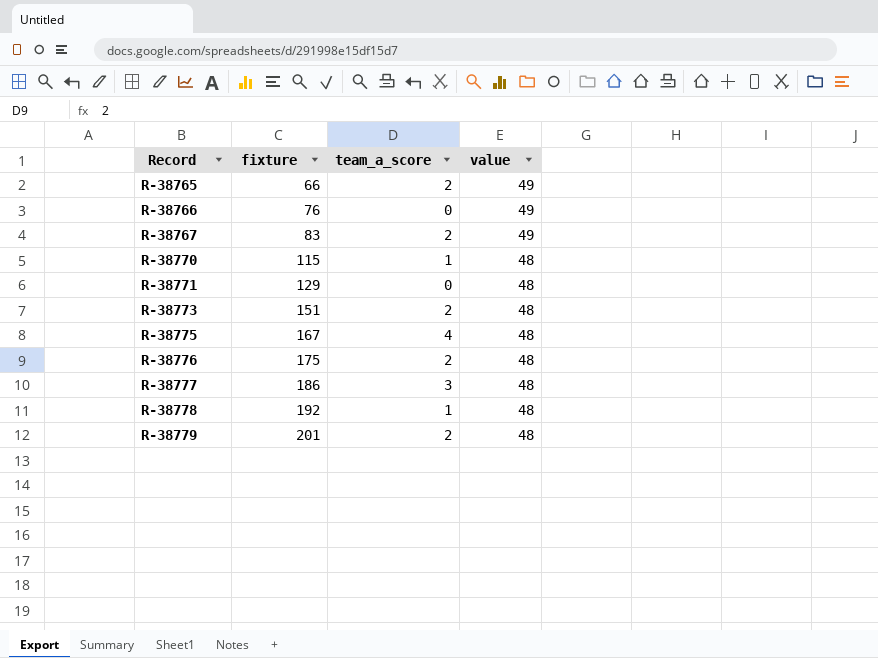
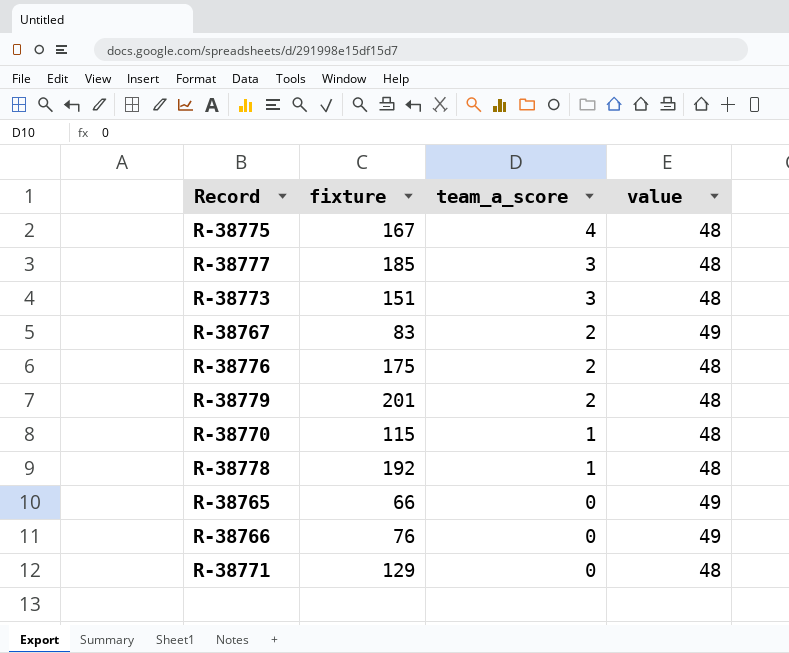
row order: Record ascending -> team_a_score descending
R-38777 | fixture: 186 -> 185
R-38773 | team_a_score: 2 -> 3
R-38765 | team_a_score: 2 -> 0

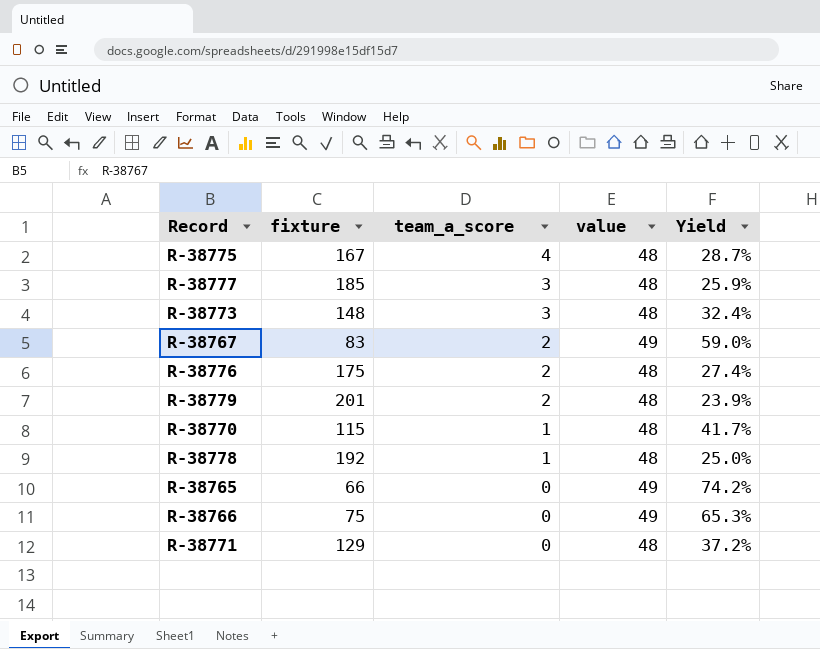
column Yield | formula: none -> [value] / [fixture]
R-38773 | fixture: 151 -> 148
R-38766 | fixture: 76 -> 75

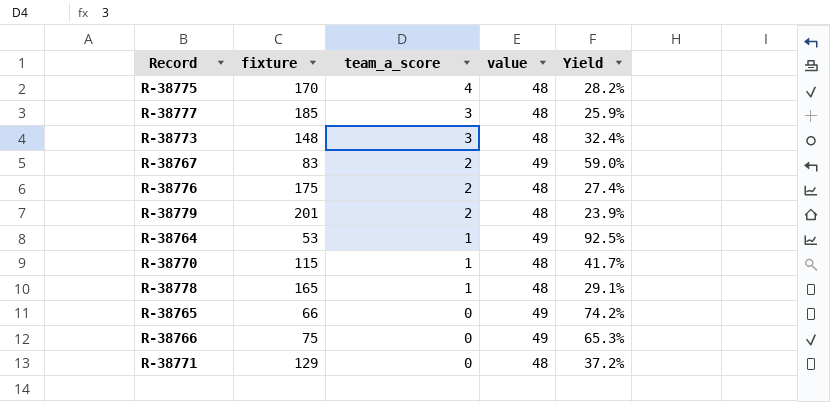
R-38775 | fixture: 167 -> 170
R-38775 | Yield: 28.7% -> 28.2%
row R-38764: none -> 53 | 1 | 49 | 92.5%
R-38778 | fixture: 192 -> 165
R-38778 | Yield: 25.0% -> 29.1%

